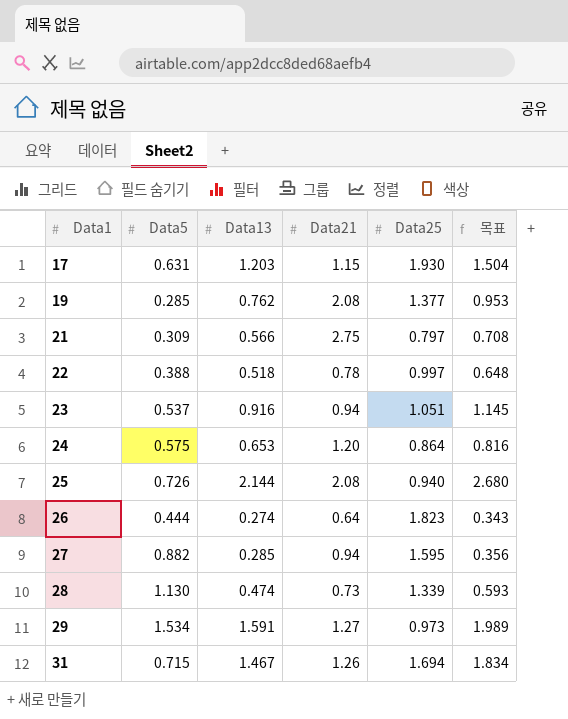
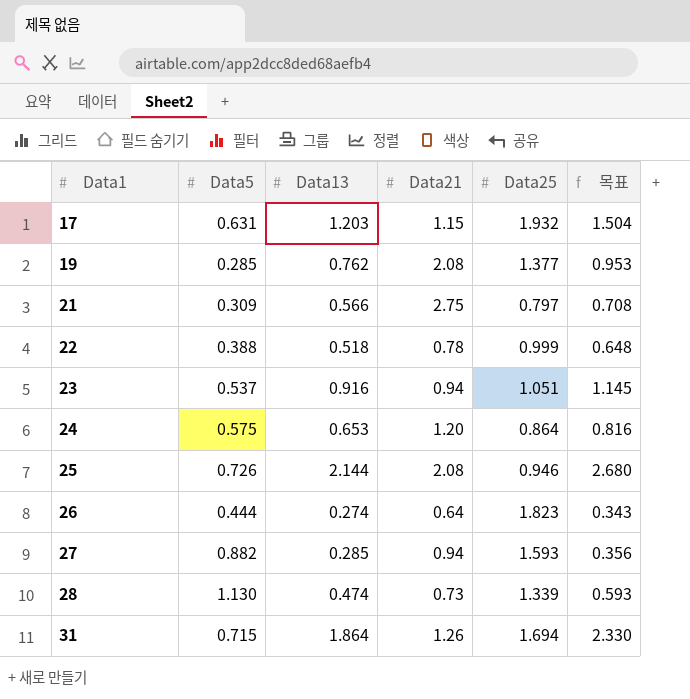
row 29: 1.534 | 1.591 | 1.27 | 0.973 | 1.989 -> none
17 | Data25: 1.930 -> 1.932
22 | Data25: 0.997 -> 0.999
25 | Data25: 0.940 -> 0.946
27 | Data25: 1.595 -> 1.593
31 | Data13: 1.467 -> 1.864
31 | 목표: 1.834 -> 2.330

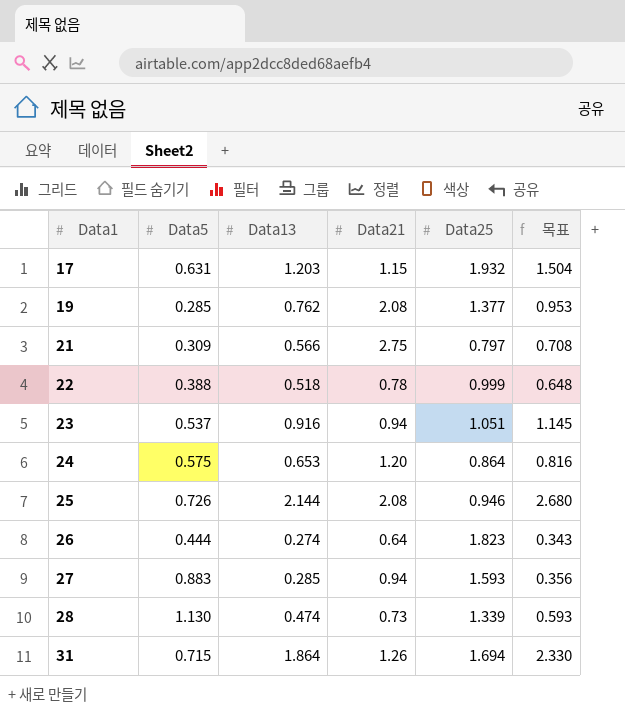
27 | Data5: 0.882 -> 0.883

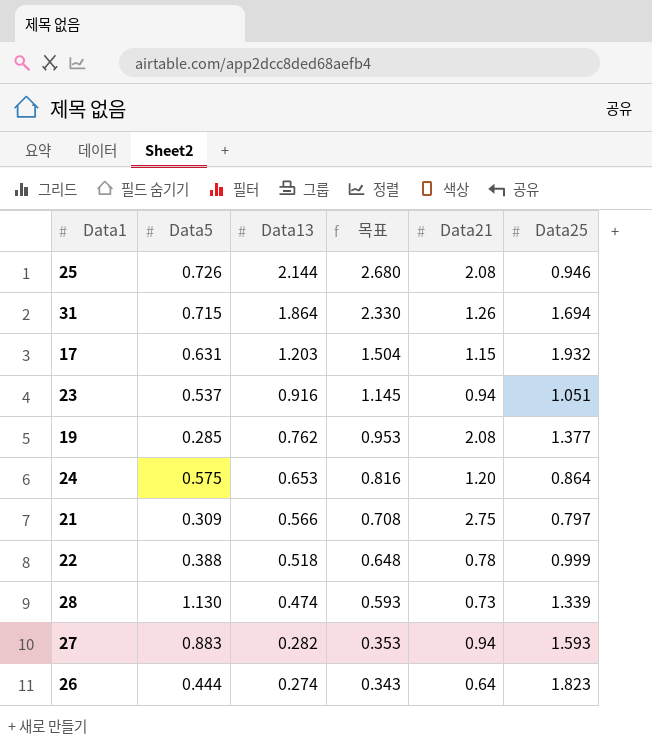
row order: Data1 ascending -> Data13 descending
column 목표 | position: 6 -> 4
27 | Data13: 0.285 -> 0.282
27 | 목표: 0.356 -> 0.353

